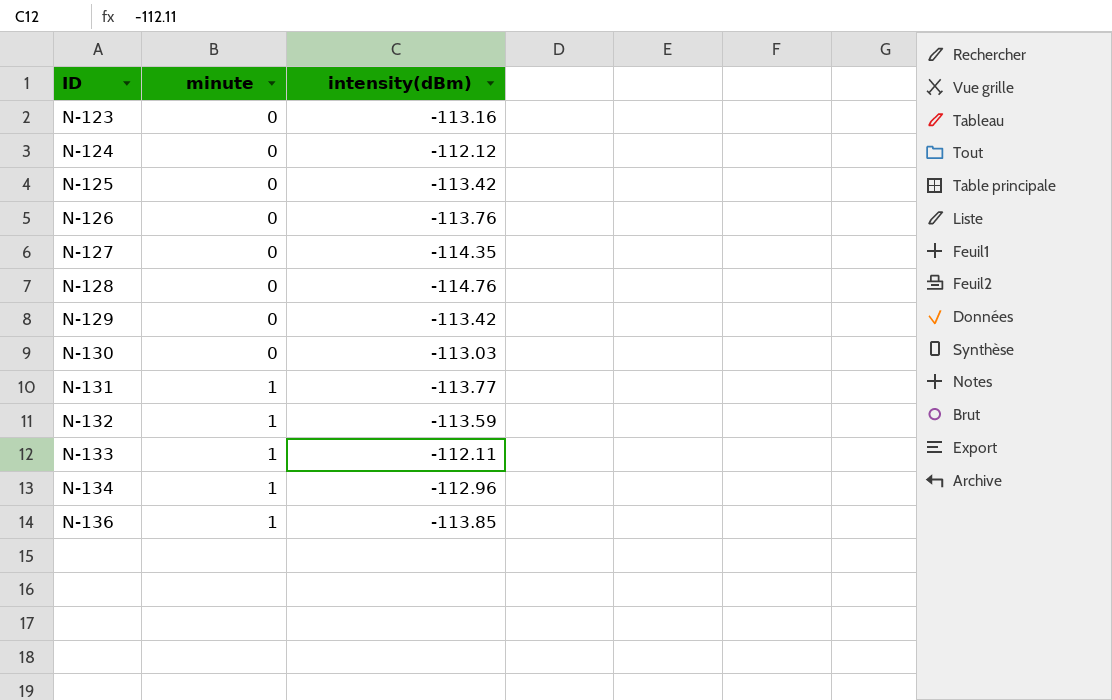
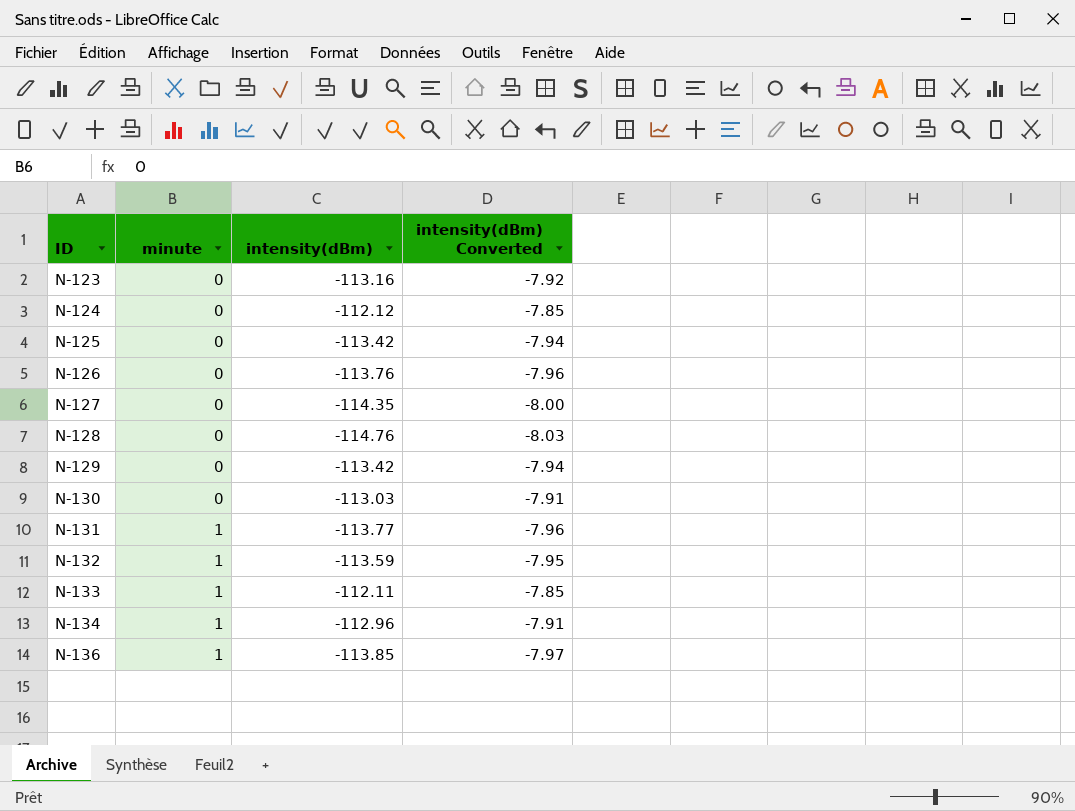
column intensity(dBm) Converted | formula: none -> [intensity(dBm)] * 0.07

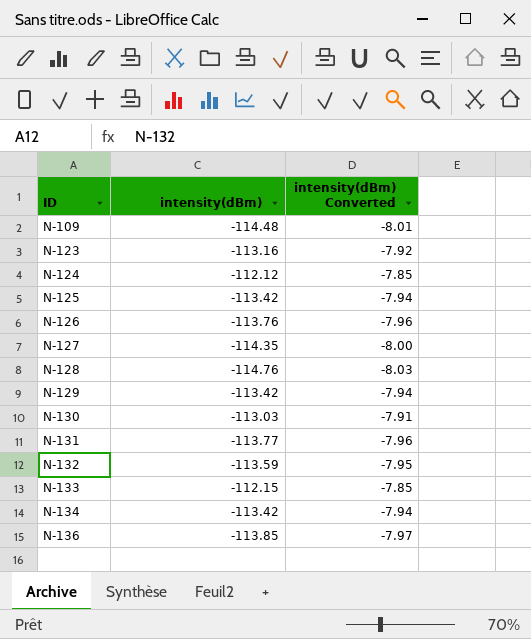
column minute | position: 2 -> none
row N-109: none -> -114.48 | -8.01
N-133 | intensity(dBm): -112.11 -> -112.15
N-134 | intensity(dBm): -112.96 -> -113.42
N-134 | intensity(dBm) Converted: -7.91 -> -7.94

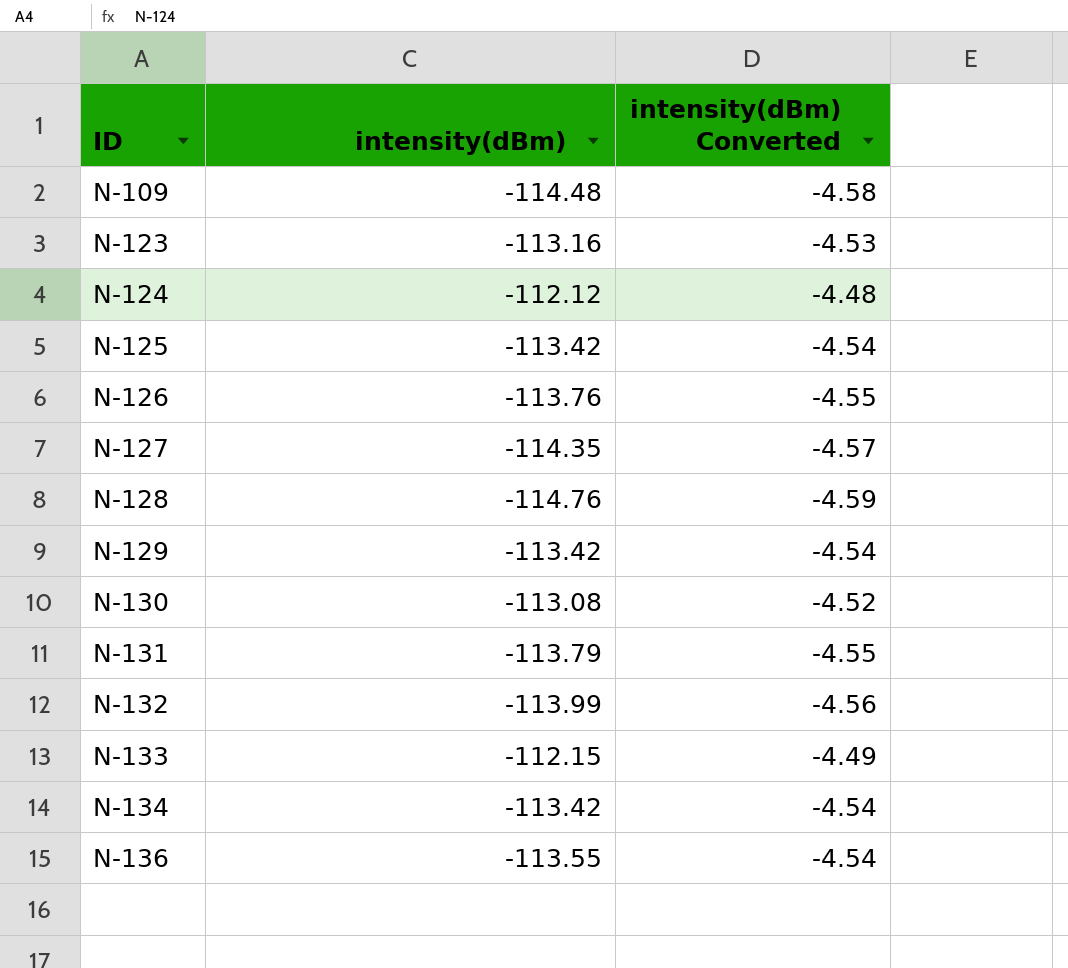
column intensity(dBm) Converted | formula: [intensity(dBm)] * 0.07 -> [intensity(dBm)] * 0.04
N-130 | intensity(dBm): -113.03 -> -113.08
N-131 | intensity(dBm): -113.77 -> -113.79
N-132 | intensity(dBm): -113.59 -> -113.99
N-136 | intensity(dBm): -113.85 -> -113.55

